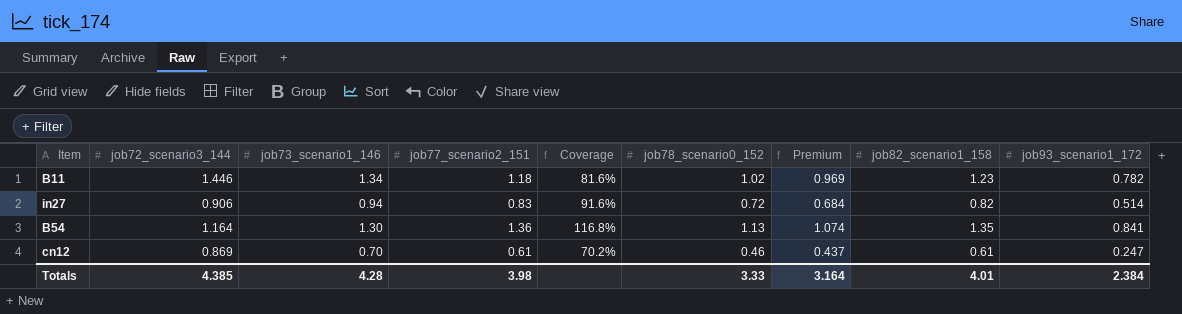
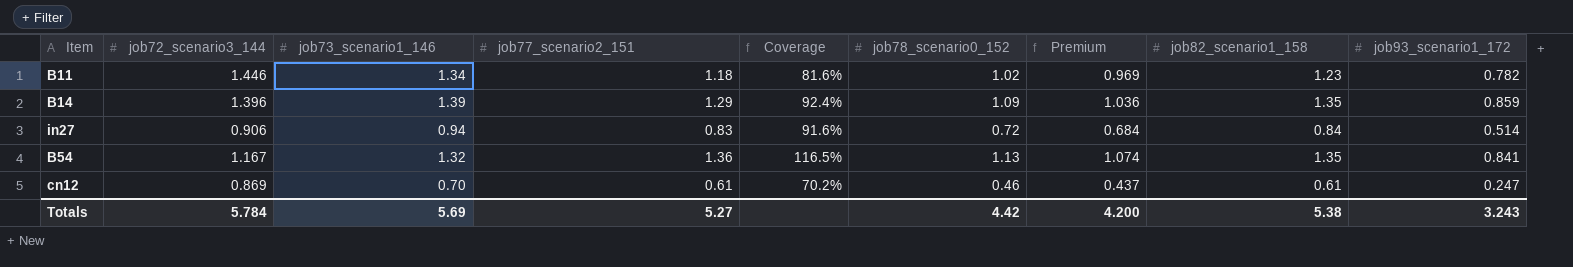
row B14: none -> 1.396 | 1.39 | 1.29 | 92.4% | 1.09 | 1.036 | 1.35 | 0.859
in27 | job82_scenario1_158: 0.82 -> 0.84
B54 | job72_scenario3_144: 1.164 -> 1.167
B54 | job73_scenario1_146: 1.30 -> 1.32
B54 | Coverage: 116.8% -> 116.5%
Totals | job72_scenario3_144: 4.385 -> 5.784
Totals | job73_scenario1_146: 4.28 -> 5.69
Totals | job77_scenario2_151: 3.98 -> 5.27
Totals | job78_scenario0_152: 3.33 -> 4.42
Totals | Premium: 3.164 -> 4.200
Totals | job82_scenario1_158: 4.01 -> 5.38
Totals | job93_scenario1_172: 2.384 -> 3.243

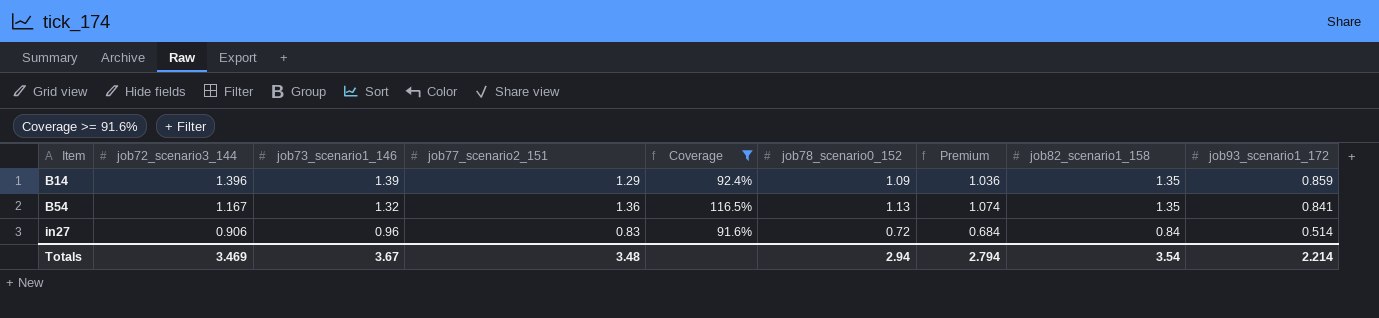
filter: none -> Coverage >= 91.6%
row order: none -> Item ascending
in27 | job73_scenario1_146: 0.94 -> 0.96
Totals | job72_scenario3_144: 5.784 -> 3.469
Totals | job73_scenario1_146: 5.69 -> 3.67
Totals | job77_scenario2_151: 5.27 -> 3.48
Totals | job78_scenario0_152: 4.42 -> 2.94
Totals | Premium: 4.200 -> 2.794
Totals | job82_scenario1_158: 5.38 -> 3.54
Totals | job93_scenario1_172: 3.243 -> 2.214

